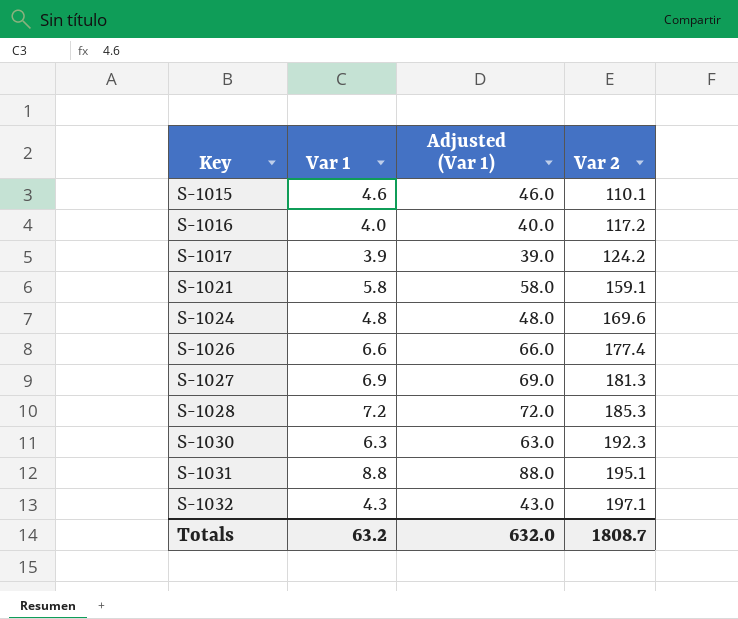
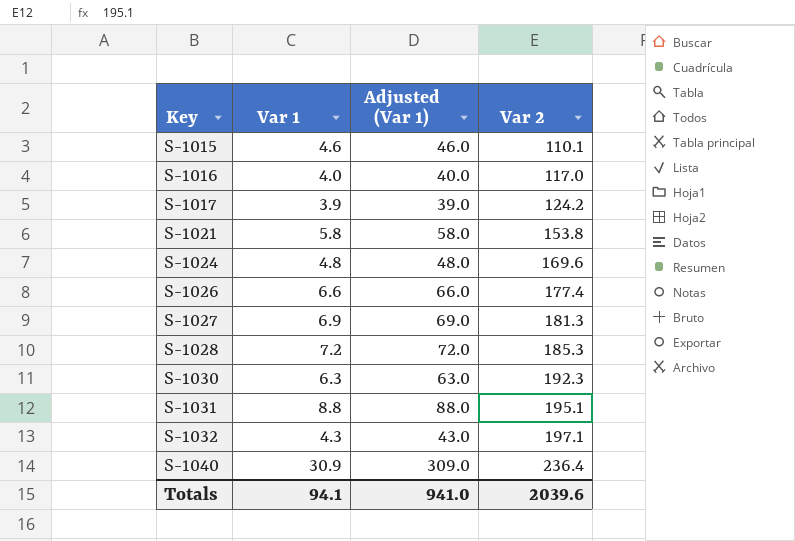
S-1016 | Var 2: 117.2 -> 117.0
S-1021 | Var 2: 159.1 -> 153.8
row S-1040: none -> 30.9 | 309.0 | 236.4
Totals | Var 1: 63.2 -> 94.1
Totals | Adjusted (Var 1): 632.0 -> 941.0
Totals | Var 2: 1808.7 -> 2039.6

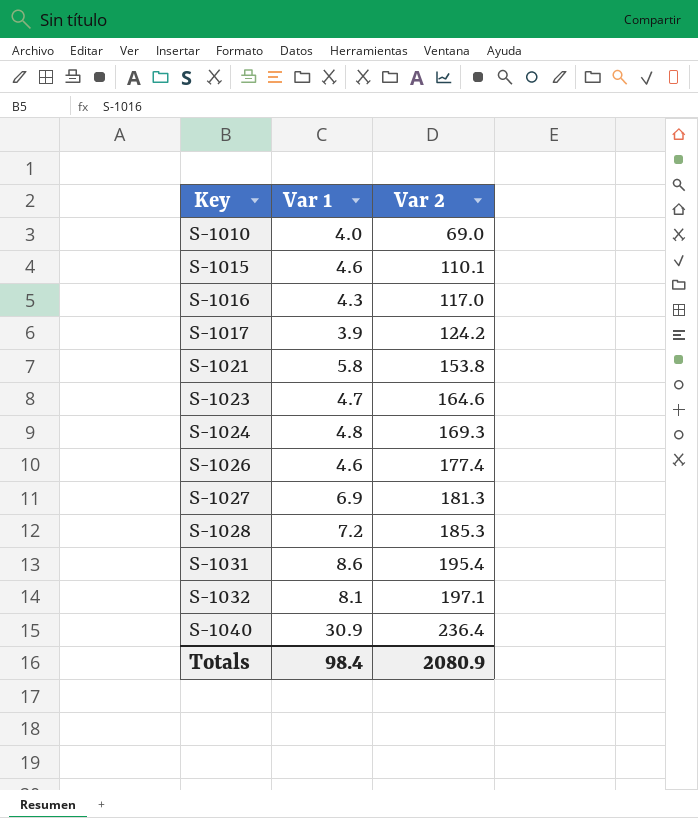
column Adjusted (Var 1) | formula: [Var 1] * 10 -> none
row S-1030: 6.3 | 63.0 | 192.3 -> none
row S-1010: none -> 4.0 | 69.0
S-1016 | Var 1: 4.0 -> 4.3
row S-1023: none -> 4.7 | 164.6
S-1024 | Var 2: 169.6 -> 169.3
S-1026 | Var 1: 6.6 -> 4.6
S-1031 | Var 1: 8.8 -> 8.6
S-1031 | Var 2: 195.1 -> 195.4
S-1032 | Var 1: 4.3 -> 8.1
Totals | Var 1: 94.1 -> 98.4
Totals | Var 2: 2039.6 -> 2080.9

